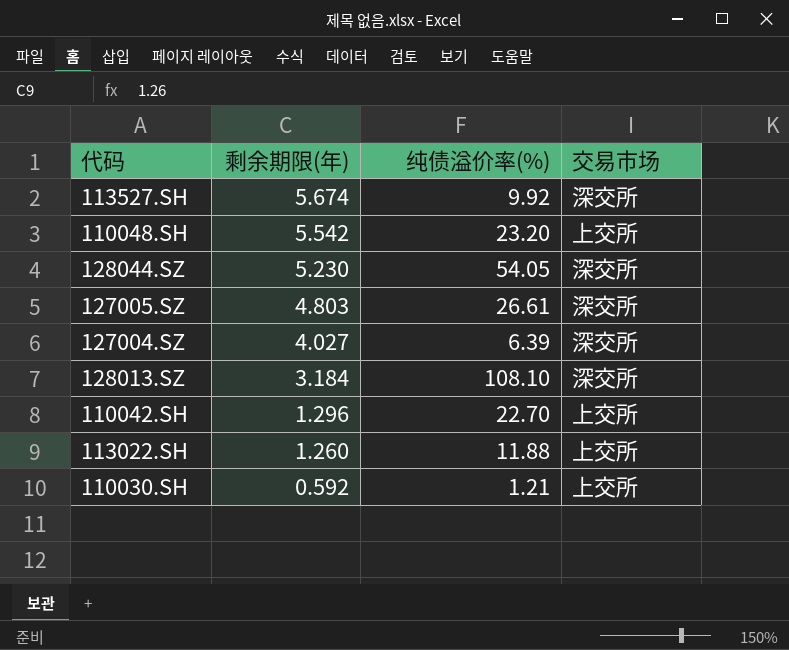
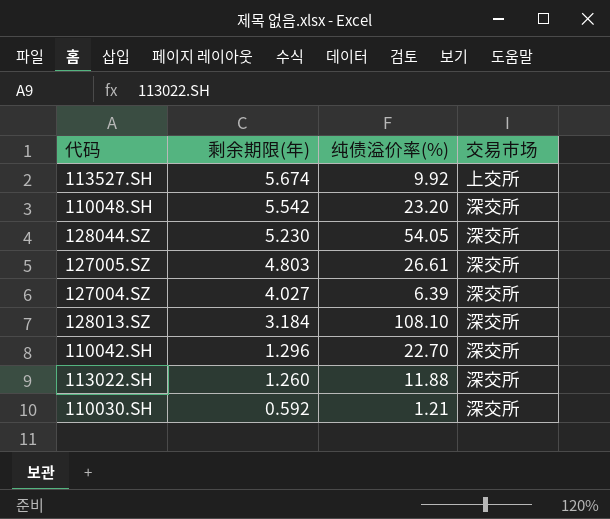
113527.SH | 交易市场: 深交所 -> 上交所
110048.SH | 交易市场: 上交所 -> 深交所
110042.SH | 交易市场: 上交所 -> 深交所
113022.SH | 交易市场: 上交所 -> 深交所
110030.SH | 交易市场: 上交所 -> 深交所

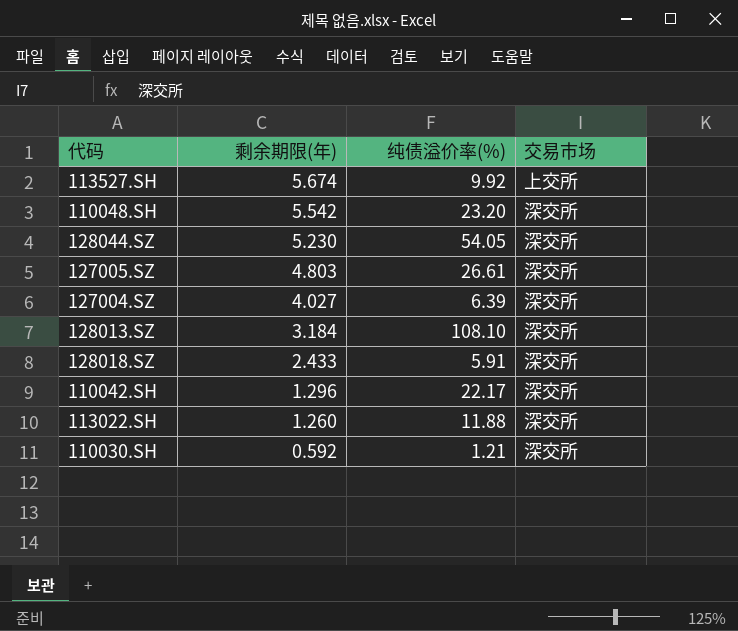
row 128018.SZ: none -> 2.433 | 5.91 | 深交所
110042.SH | 纯债溢价率(%): 22.70 -> 22.17

